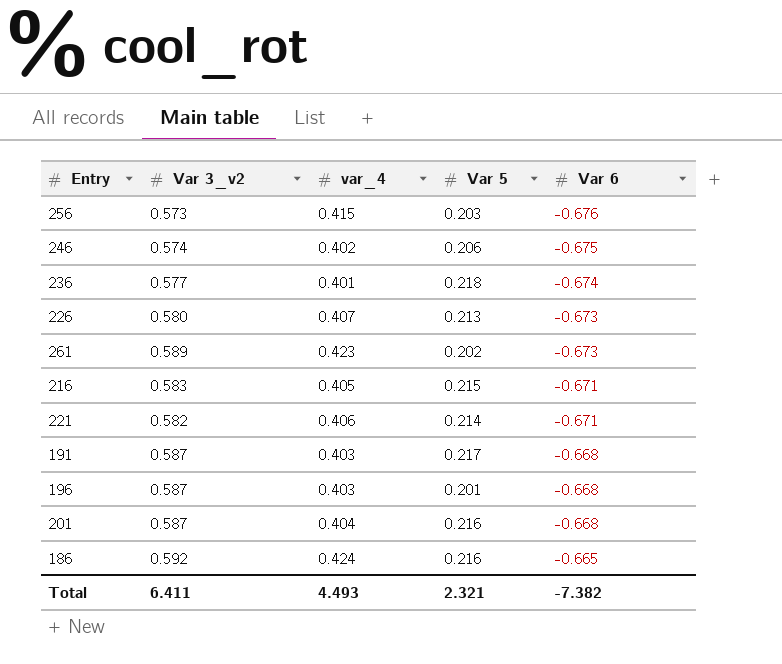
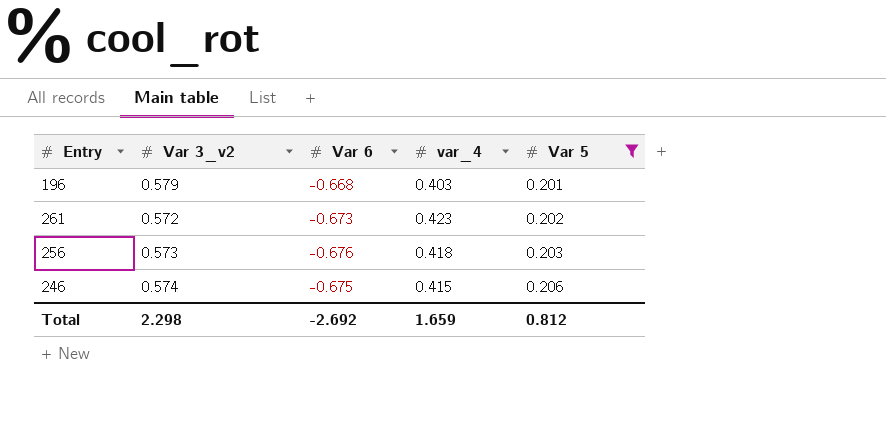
filter: none -> Var 5 <= 0.206
row order: Var 6 ascending -> Var 5 ascending
column Var 6 | position: 5 -> 3
196 | Var 3_v2: 0.587 -> 0.579
261 | Var 3_v2: 0.589 -> 0.572
256 | var_4: 0.415 -> 0.418
246 | var_4: 0.402 -> 0.415
Total | Var 3_v2: 6.411 -> 2.298
Total | Var 6: -7.382 -> -2.692
Total | var_4: 4.493 -> 1.659
Total | Var 5: 2.321 -> 0.812

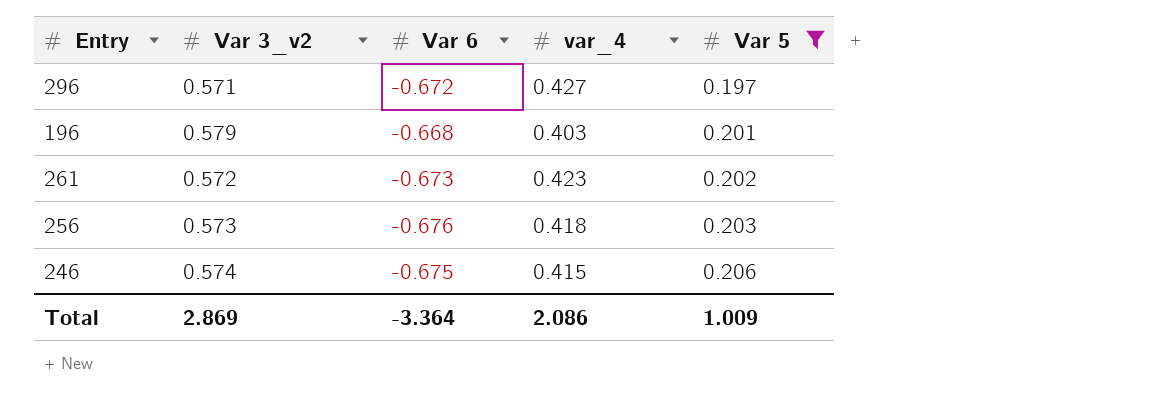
row 296: none -> 0.571 | -0.672 | 0.427 | 0.197
Total | Var 3_v2: 2.298 -> 2.869
Total | Var 6: -2.692 -> -3.364
Total | var_4: 1.659 -> 2.086
Total | Var 5: 0.812 -> 1.009

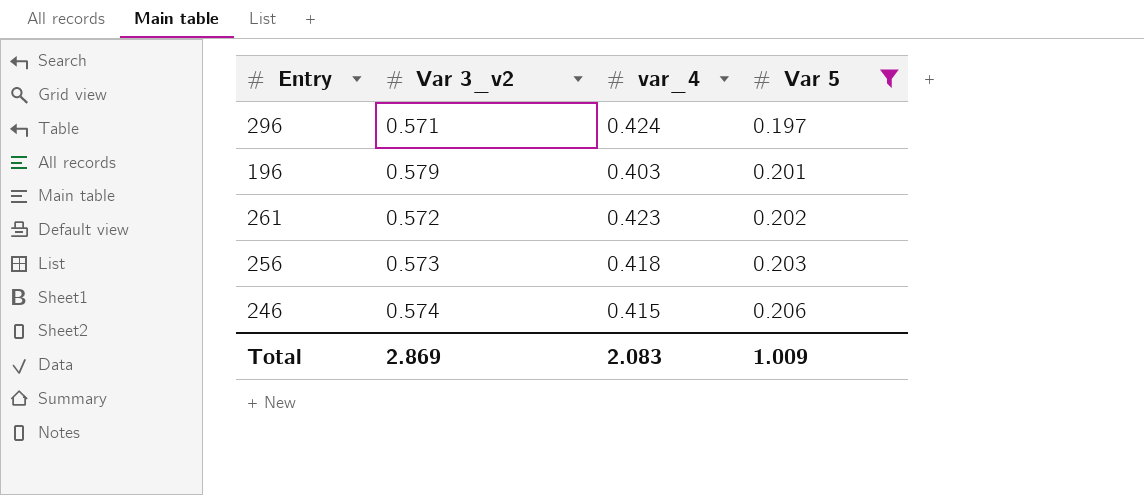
column Var 6 | position: 3 -> none
296 | var_4: 0.427 -> 0.424
Total | var_4: 2.086 -> 2.083

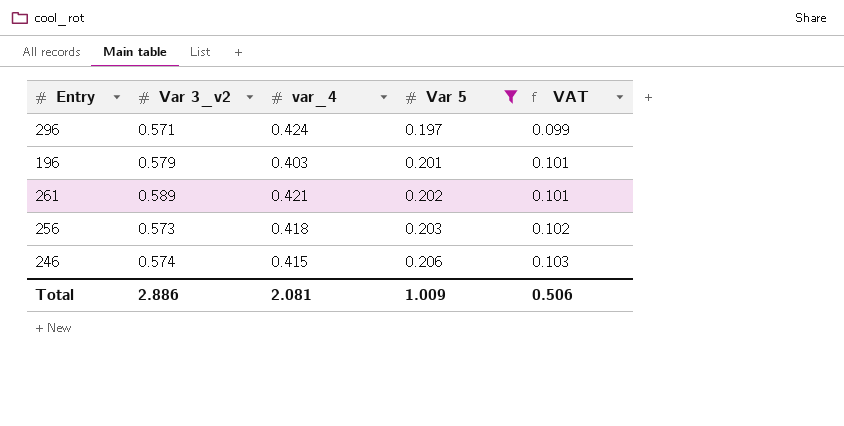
column VAT | formula: none -> [Var 5] * 0.5
261 | Var 3_v2: 0.572 -> 0.589
261 | var_4: 0.423 -> 0.421
Total | Var 3_v2: 2.869 -> 2.886
Total | var_4: 2.083 -> 2.081

